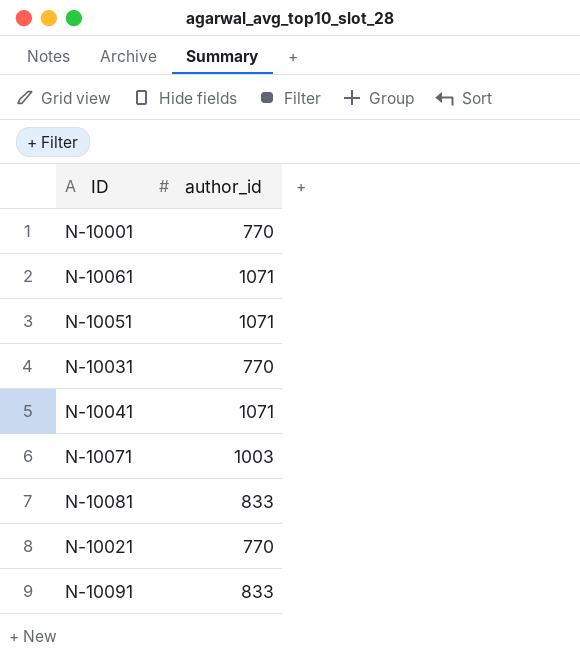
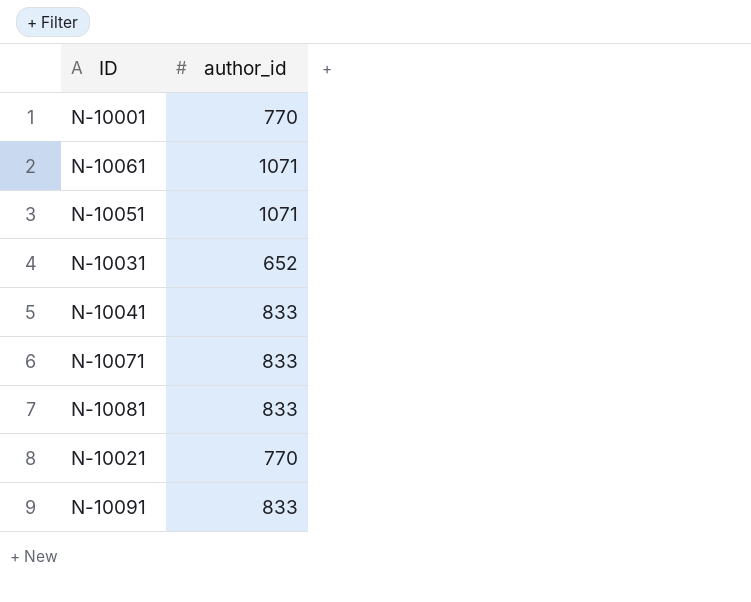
N-10031 | author_id: 770 -> 652
N-10041 | author_id: 1071 -> 833
N-10071 | author_id: 1003 -> 833

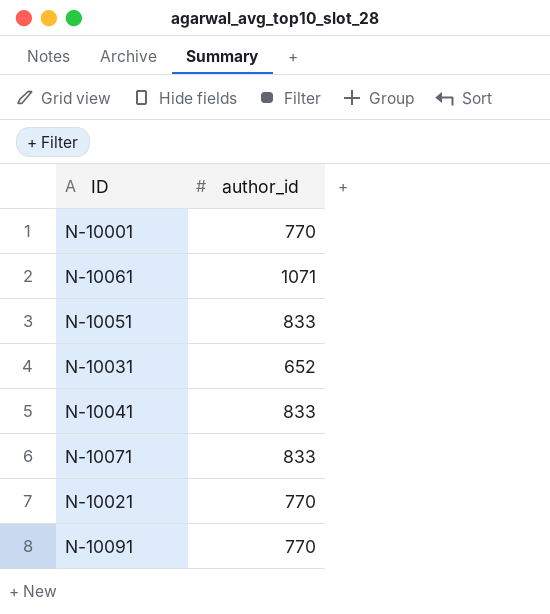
row N-10081: 833 -> none
N-10051 | author_id: 1071 -> 833
N-10091 | author_id: 833 -> 770

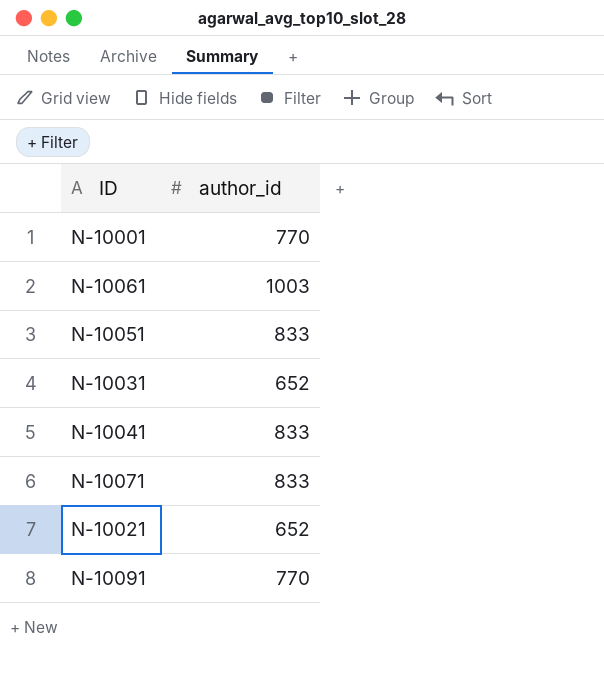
N-10061 | author_id: 1071 -> 1003
N-10021 | author_id: 770 -> 652

